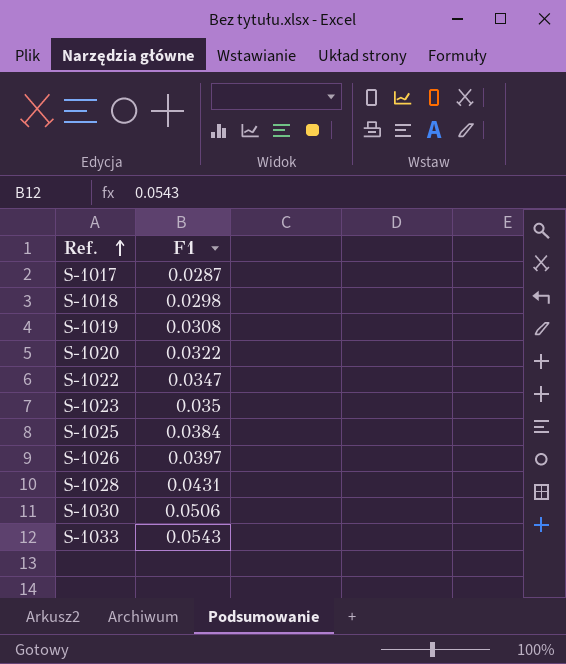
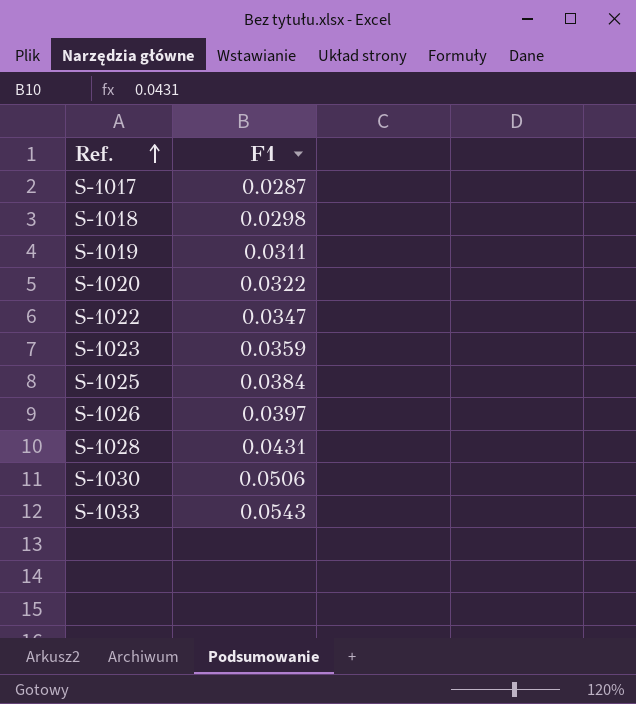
S-1019 | F1: 0.0308 -> 0.0311
S-1023 | F1: 0.035 -> 0.0359

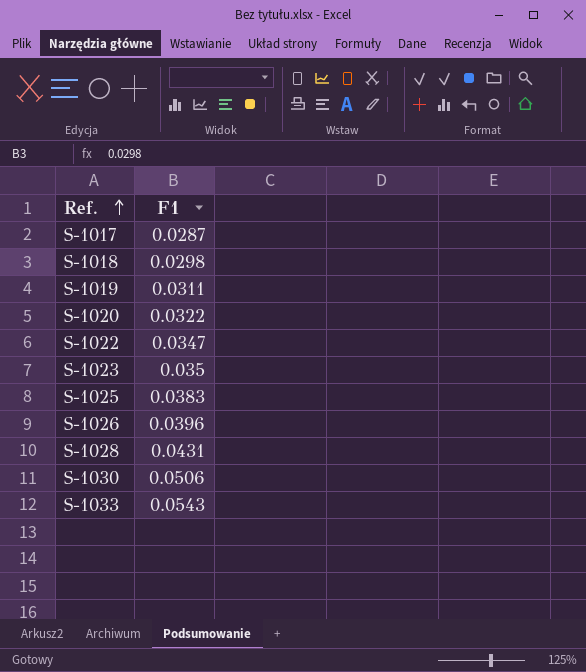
S-1023 | F1: 0.0359 -> 0.035
S-1025 | F1: 0.0384 -> 0.0383
S-1026 | F1: 0.0397 -> 0.0396

